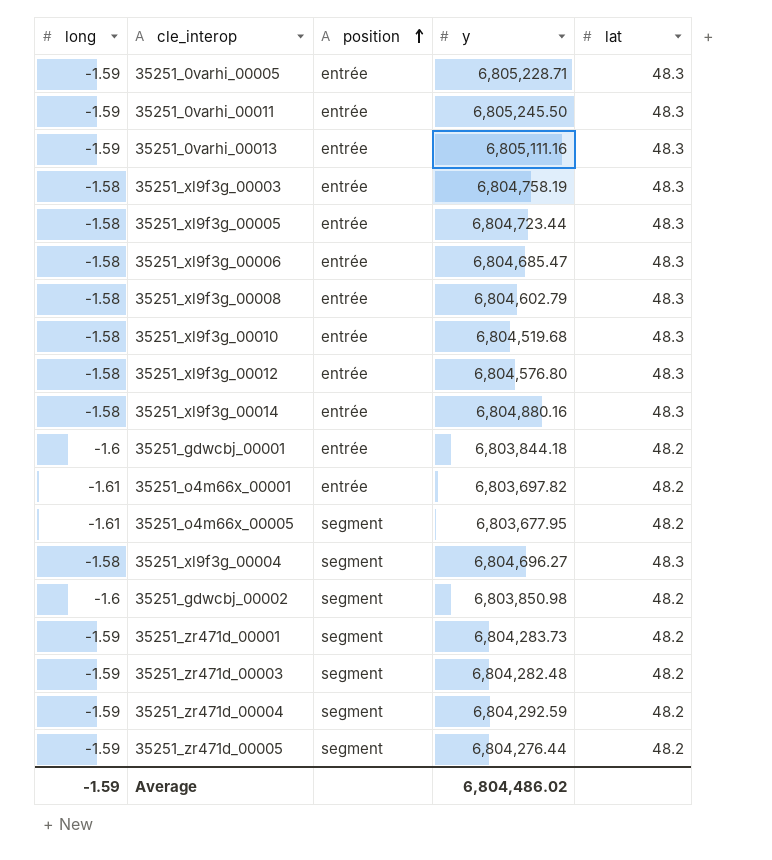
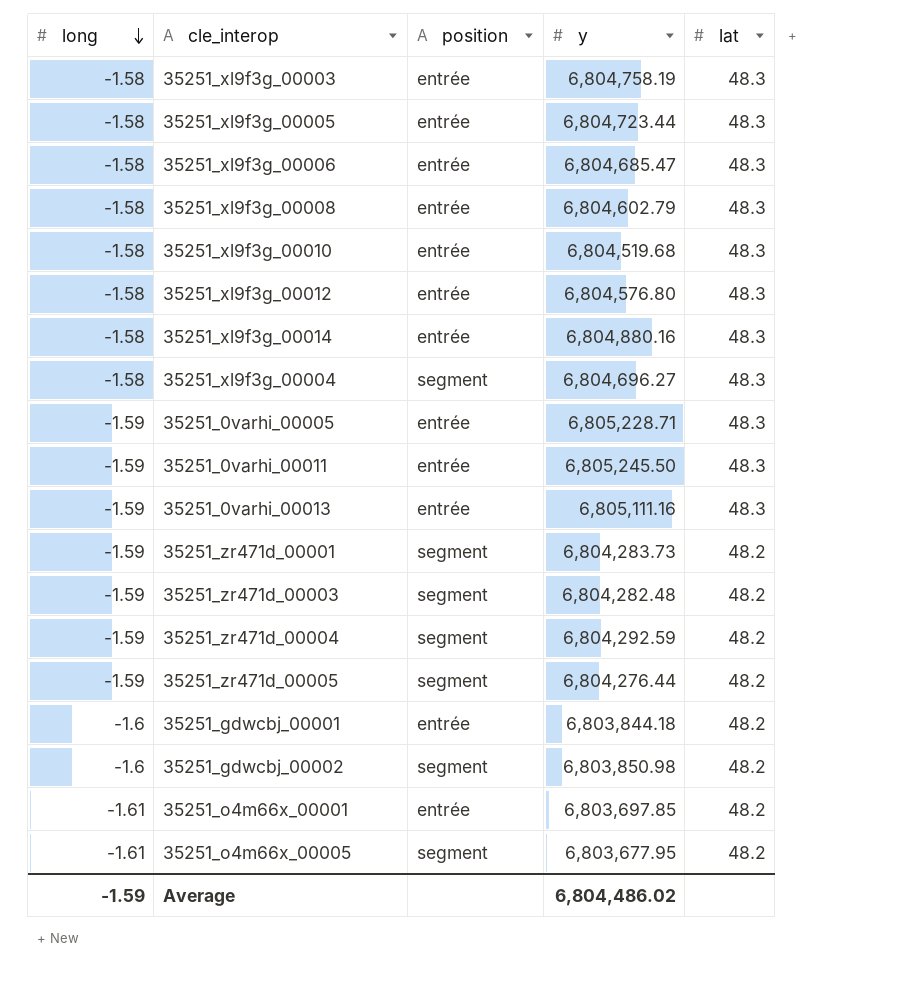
row order: position ascending -> long descending
35251_o4m66x_00001 | y: 6,803,697.82 -> 6,803,697.85

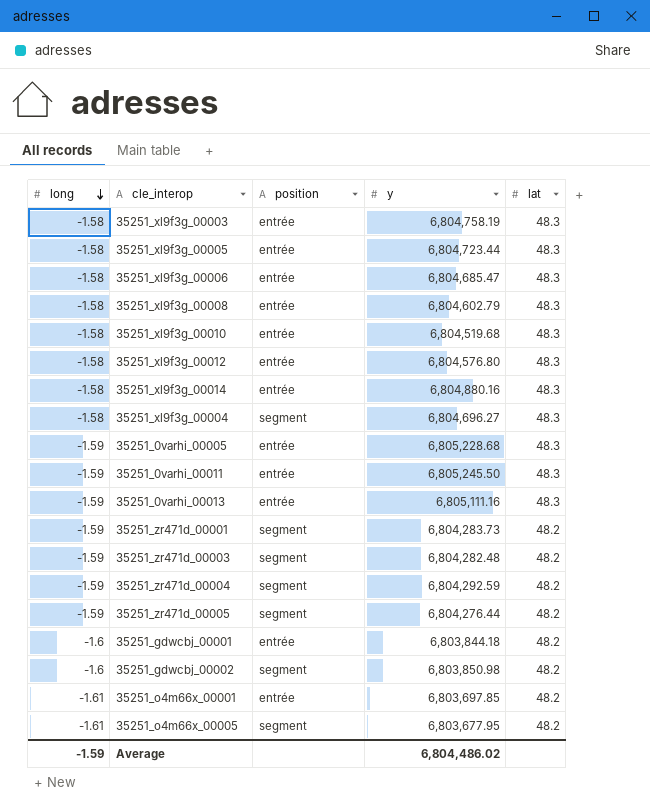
35251_0varhi_00005 | y: 6,805,228.71 -> 6,805,228.68

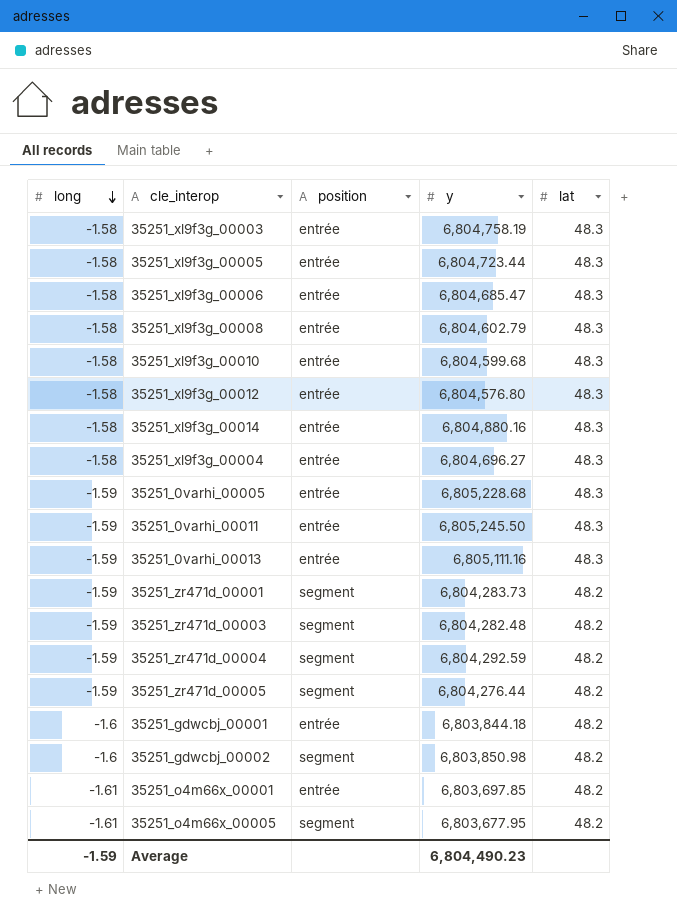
35251_xl9f3g_00010 | y: 6,804,519.68 -> 6,804,599.68
35251_xl9f3g_00004 | position: segment -> entrée
Average | y: 6,804,486.02 -> 6,804,490.23

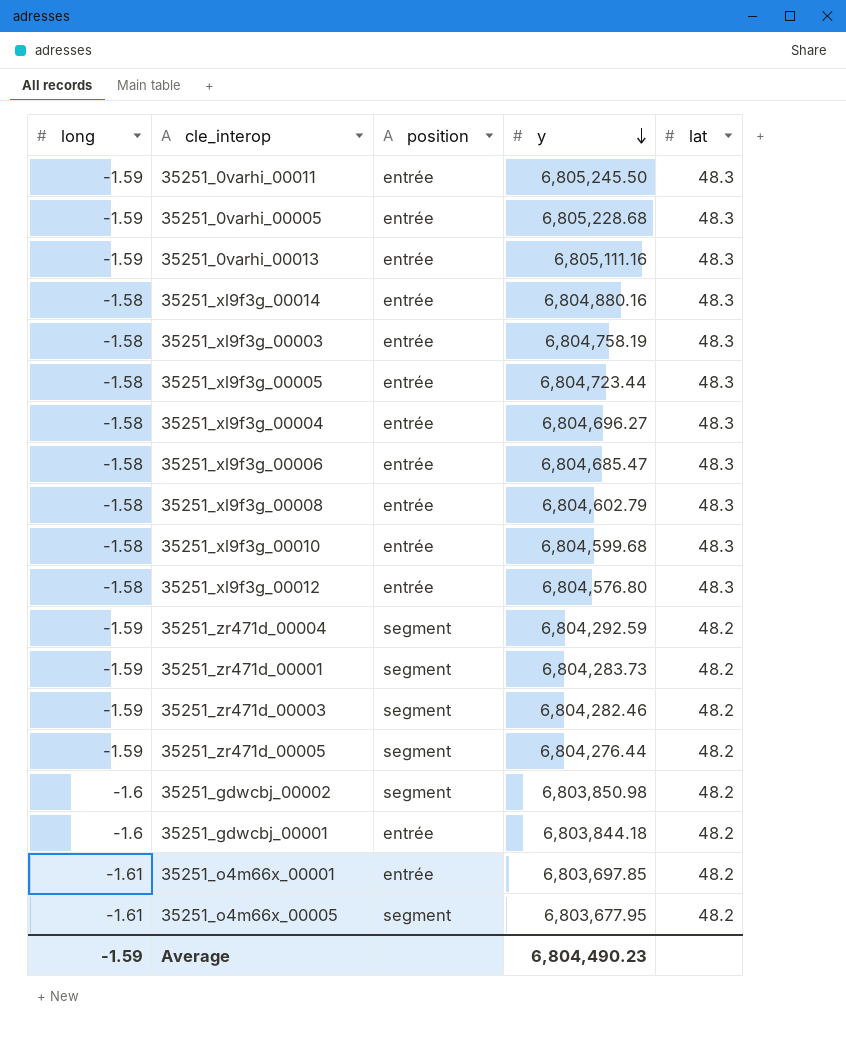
row order: long descending -> y descending
35251_zr471d_00003 | y: 6,804,282.48 -> 6,804,282.46

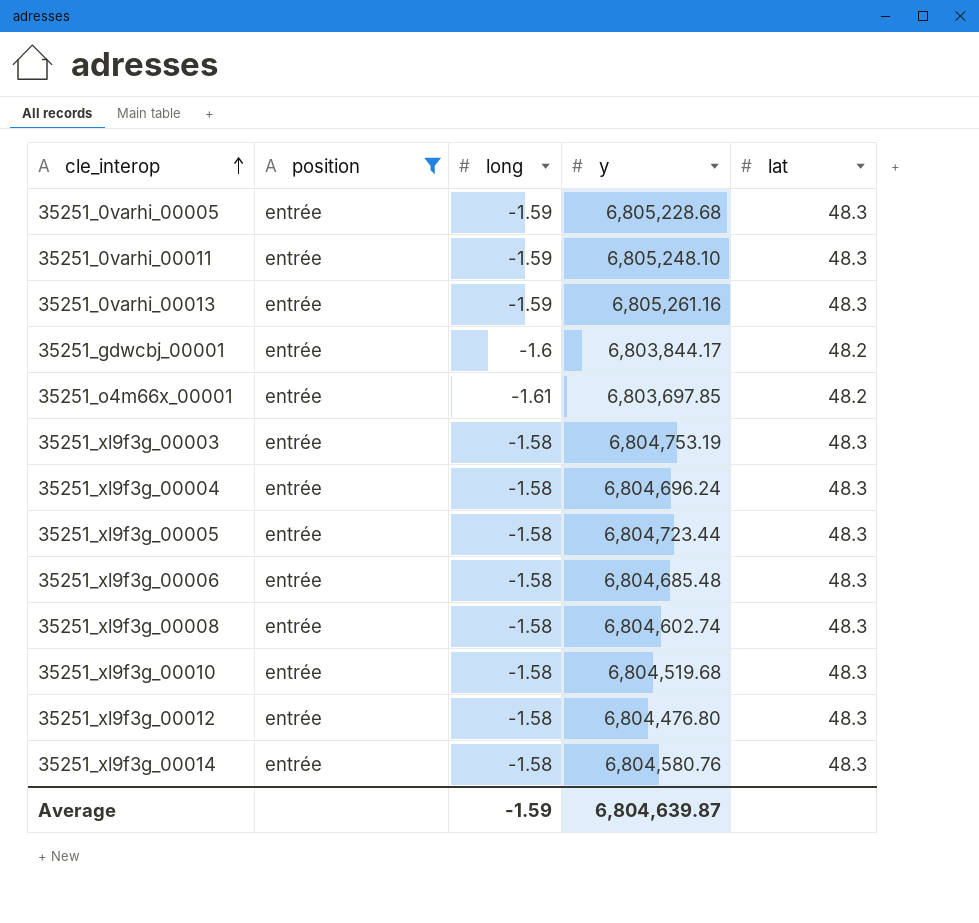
filter: none -> position = entrée
row order: y descending -> cle_interop ascending
column long | position: 1 -> 3
35251_0varhi_00011 | y: 6,805,245.50 -> 6,805,248.10
35251_0varhi_00013 | y: 6,805,111.16 -> 6,805,261.16
35251_gdwcbj_00001 | y: 6,803,844.18 -> 6,803,844.17
35251_xl9f3g_00003 | y: 6,804,758.19 -> 6,804,753.19
35251_xl9f3g_00004 | y: 6,804,696.27 -> 6,804,696.24
35251_xl9f3g_00006 | y: 6,804,685.47 -> 6,804,685.48
35251_xl9f3g_00008 | y: 6,804,602.79 -> 6,804,602.74
35251_xl9f3g_00010 | y: 6,804,599.68 -> 6,804,519.68
35251_xl9f3g_00012 | y: 6,804,576.80 -> 6,804,476.80
35251_xl9f3g_00014 | y: 6,804,880.16 -> 6,804,580.76
Average | y: 6,804,490.23 -> 6,804,639.87

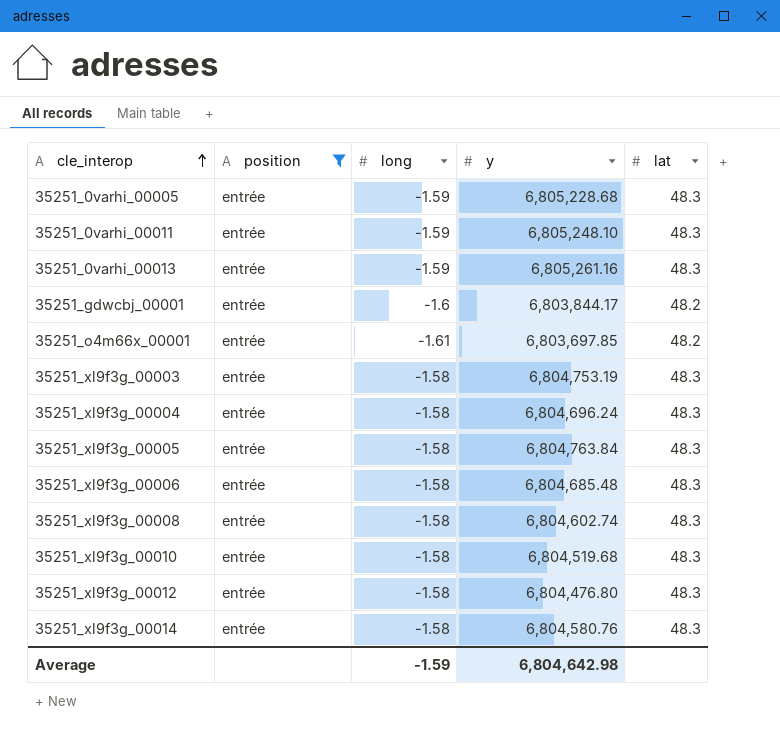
35251_xl9f3g_00005 | y: 6,804,723.44 -> 6,804,763.84
Average | y: 6,804,639.87 -> 6,804,642.98

